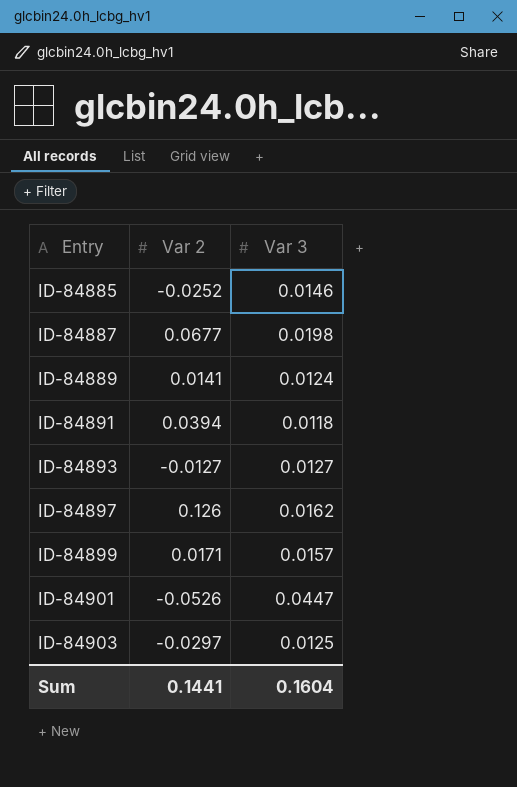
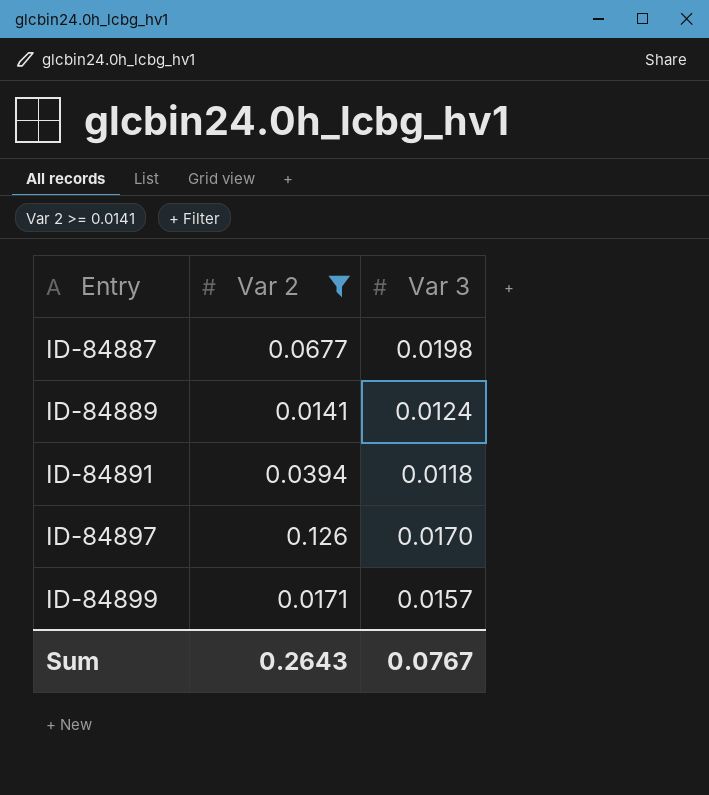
filter: none -> Var 2 >= 0.0141
ID-84897 | Var 3: 0.0162 -> 0.0170
Sum | Var 2: 0.1441 -> 0.2643
Sum | Var 3: 0.1604 -> 0.0767

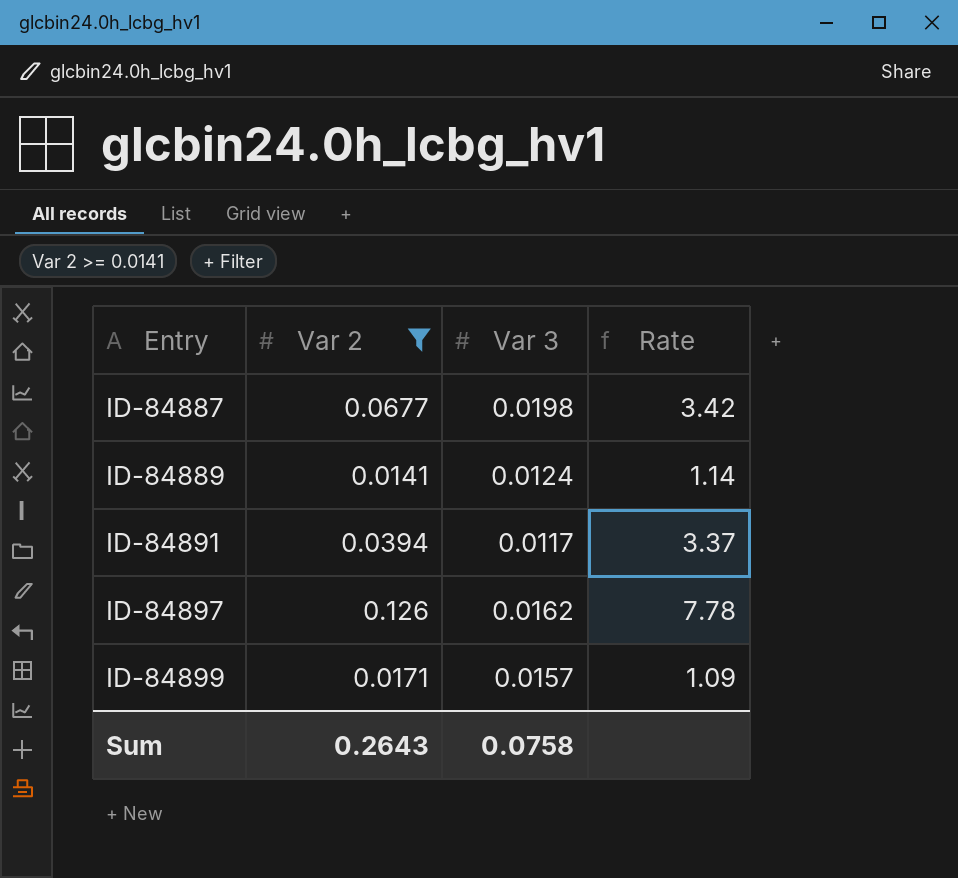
column Rate | formula: none -> [Var 2] / [Var 3]
ID-84891 | Var 3: 0.0118 -> 0.0117
ID-84897 | Var 3: 0.0170 -> 0.0162
Sum | Var 3: 0.0767 -> 0.0758

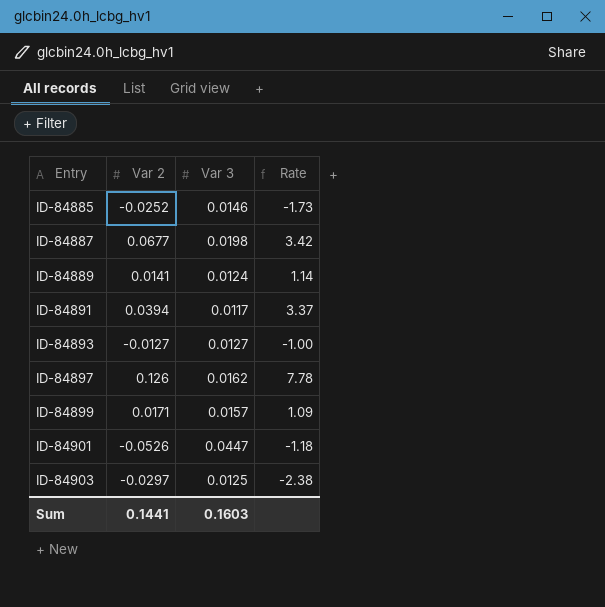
filter: Var 2 >= 0.0141 -> none
Sum | Var 2: 0.2643 -> 0.1441
Sum | Var 3: 0.0758 -> 0.1603

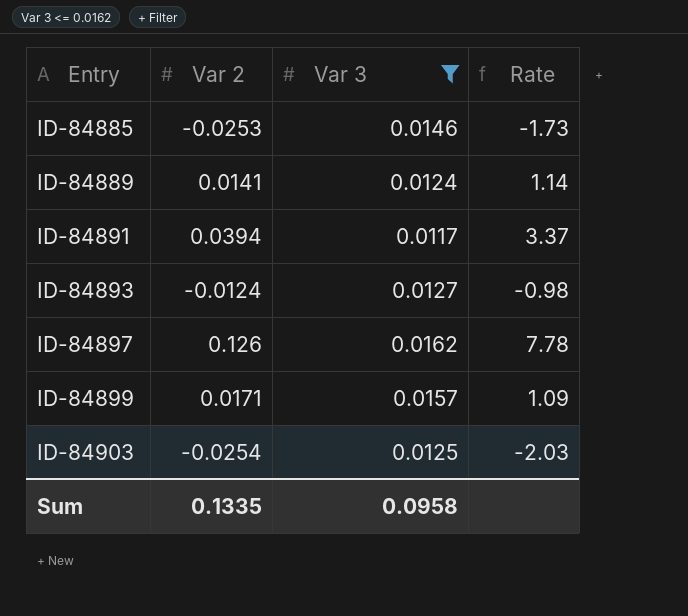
filter: none -> Var 3 <= 0.0162
ID-84885 | Var 2: -0.0252 -> -0.0253
ID-84893 | Var 2: -0.0127 -> -0.0124
ID-84893 | Rate: -1.00 -> -0.98
ID-84903 | Var 2: -0.0297 -> -0.0254
ID-84903 | Rate: -2.38 -> -2.03
Sum | Var 2: 0.1441 -> 0.1335
Sum | Var 3: 0.1603 -> 0.0958

